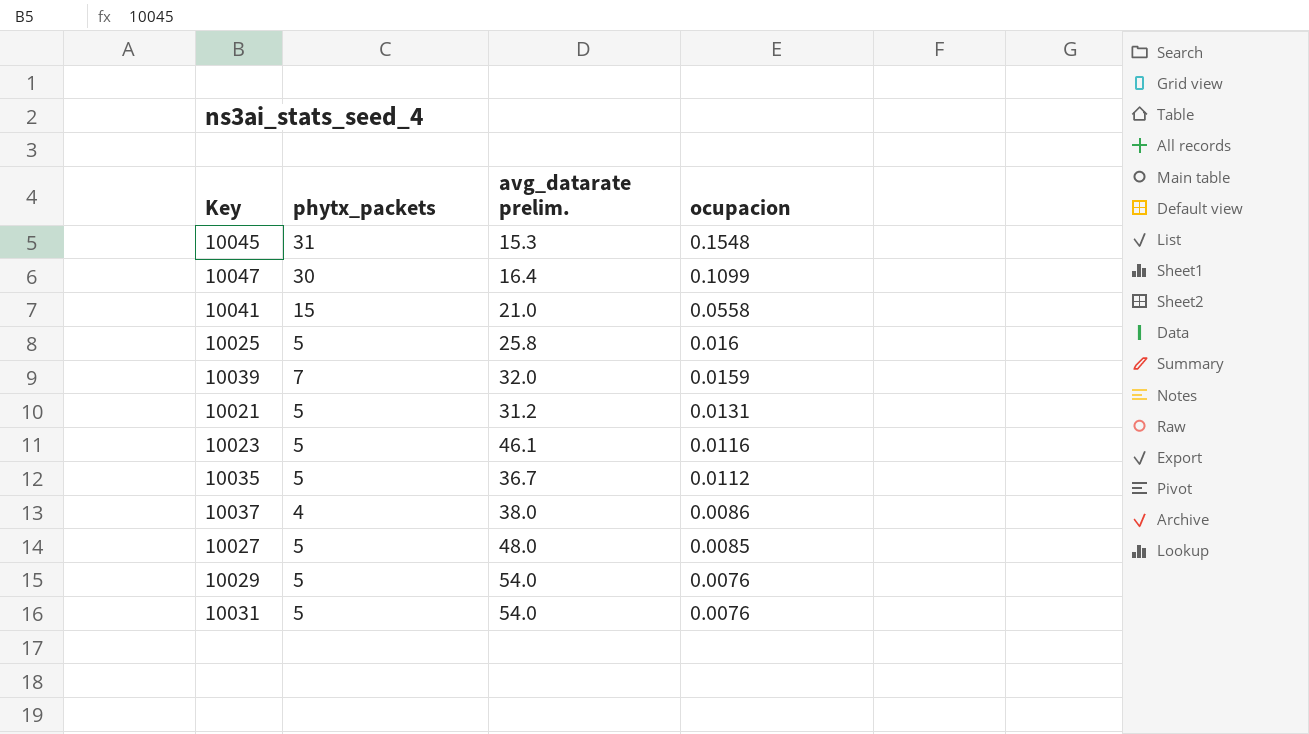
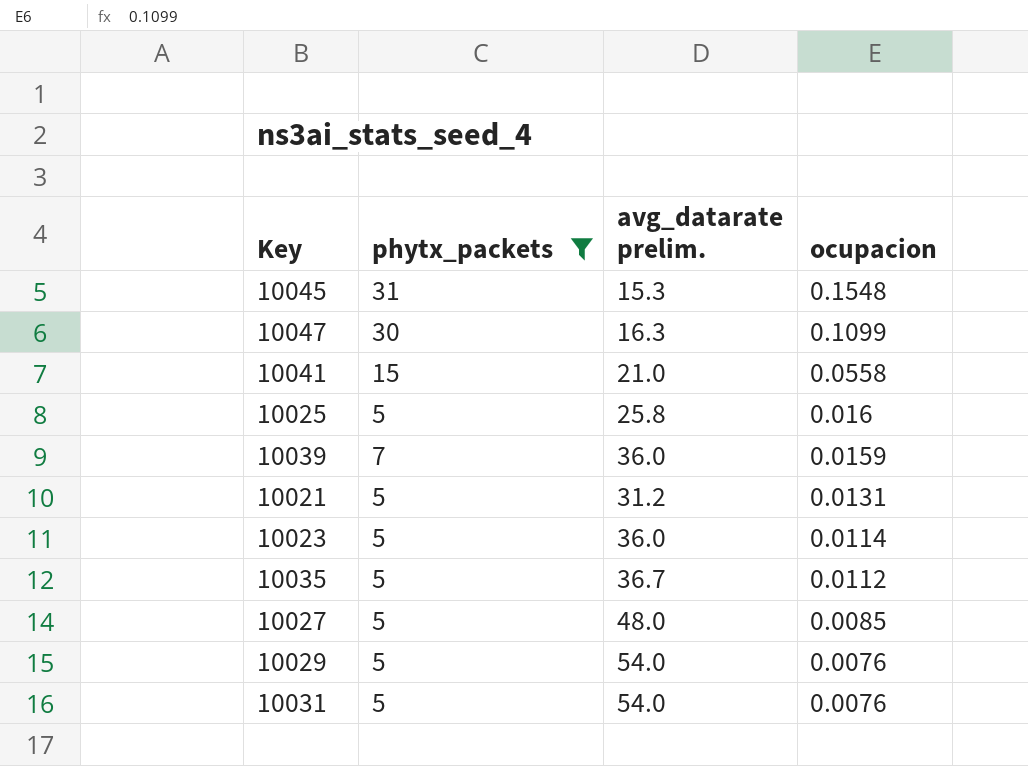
filter: none -> phytx_packets != 4
10047 | avg_datarate prelim.: 16.4 -> 16.3
10039 | avg_datarate prelim.: 32.0 -> 36.0
10023 | avg_datarate prelim.: 46.1 -> 36.0
10023 | ocupacion: 0.0116 -> 0.0114

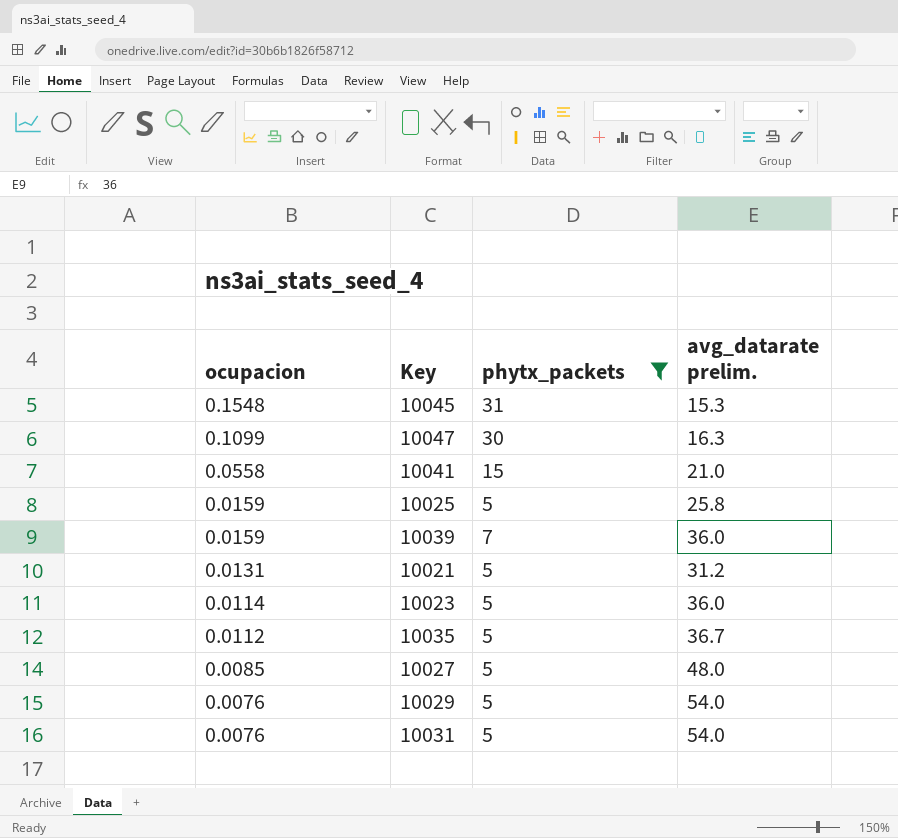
column ocupacion | position: 4 -> 1
10025 | ocupacion: 0.016 -> 0.0159

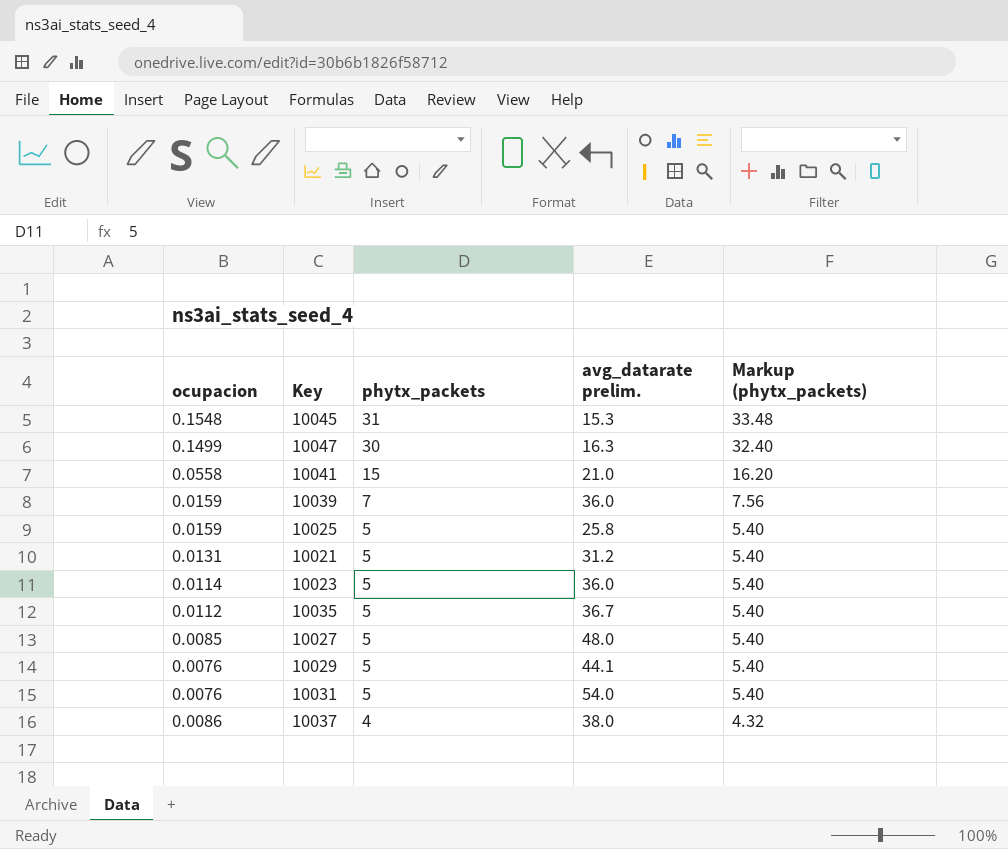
filter: phytx_packets != 4 -> none
row order: ocupacion descending -> phytx_packets descending
column Markup (phytx_packets) | formula: none -> [phytx_packets] * 1.08
10047 | ocupacion: 0.1099 -> 0.1499
10029 | avg_datarate prelim.: 54.0 -> 44.1

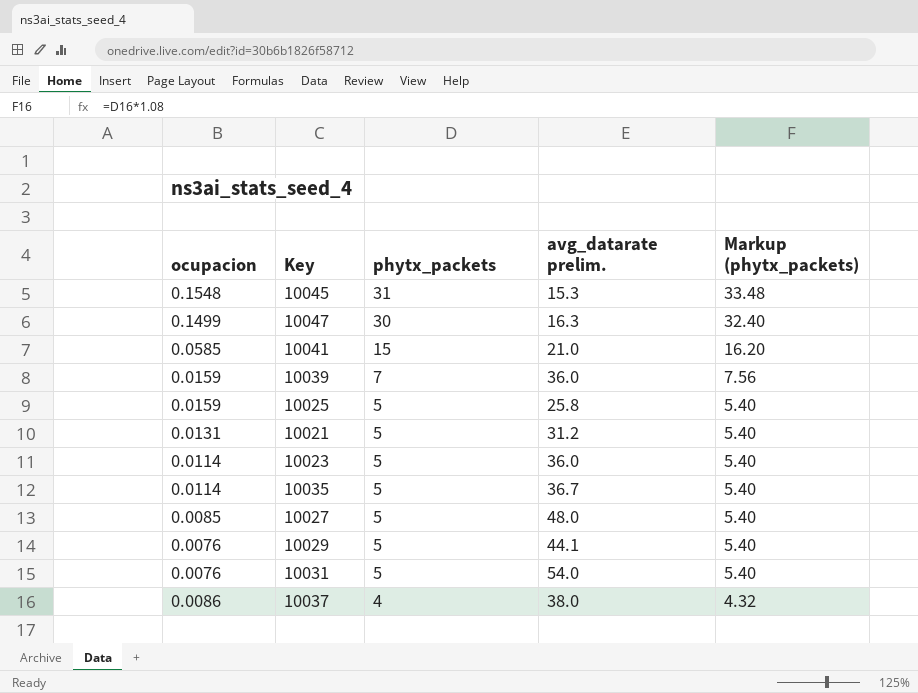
10041 | ocupacion: 0.0558 -> 0.0585
10035 | ocupacion: 0.0112 -> 0.0114

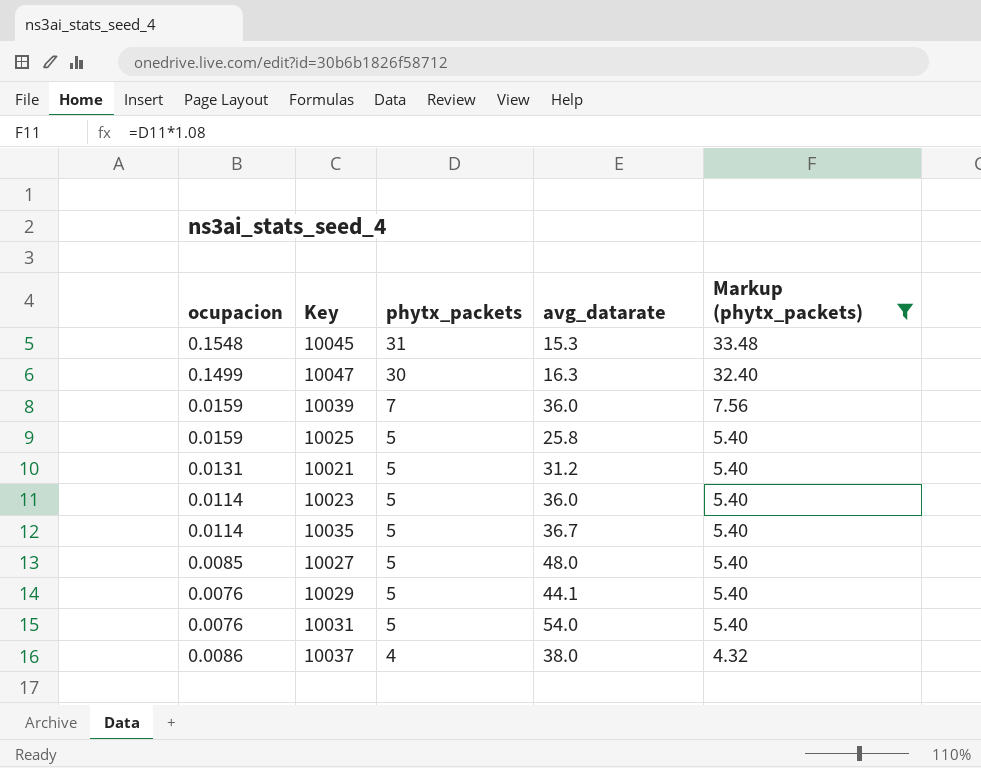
filter: none -> Markup (phytx_packets) != 16.20
column name: avg_datarate prelim. -> avg_datarate

